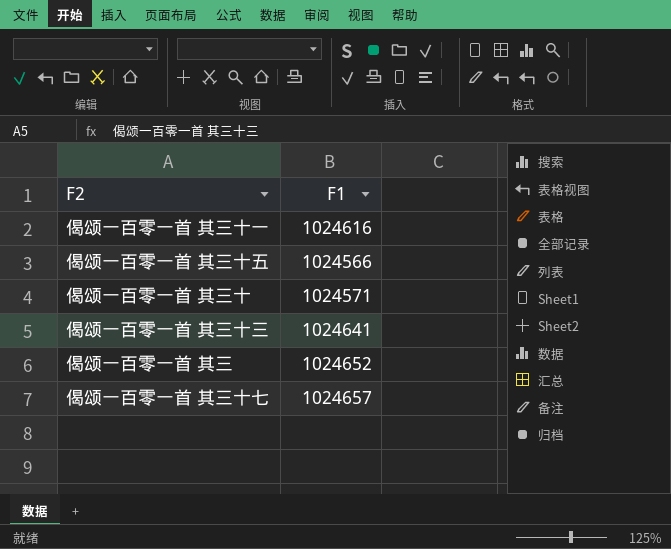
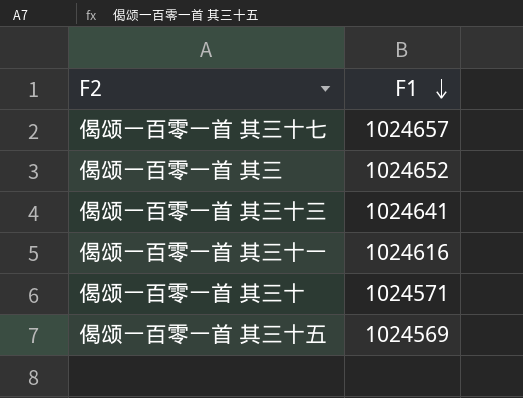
row order: none -> F1 descending
偈颂一百零一首 其三十五 | F1: 1024566 -> 1024569

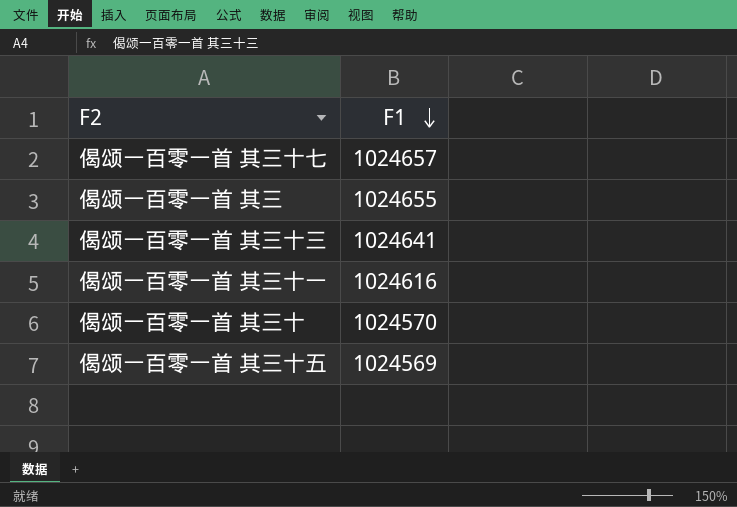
偈颂一百零一首 其三 | F1: 1024652 -> 1024655
偈颂一百零一首 其三十 | F1: 1024571 -> 1024570

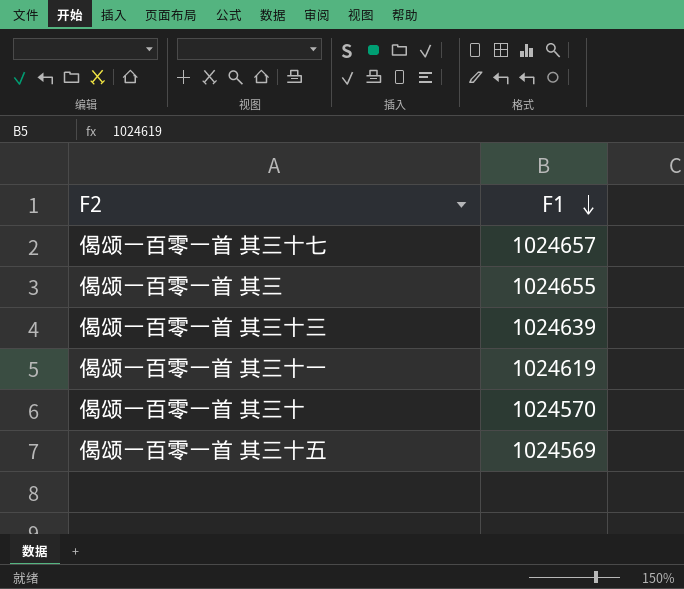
偈颂一百零一首 其三十三 | F1: 1024641 -> 1024639
偈颂一百零一首 其三十一 | F1: 1024616 -> 1024619

